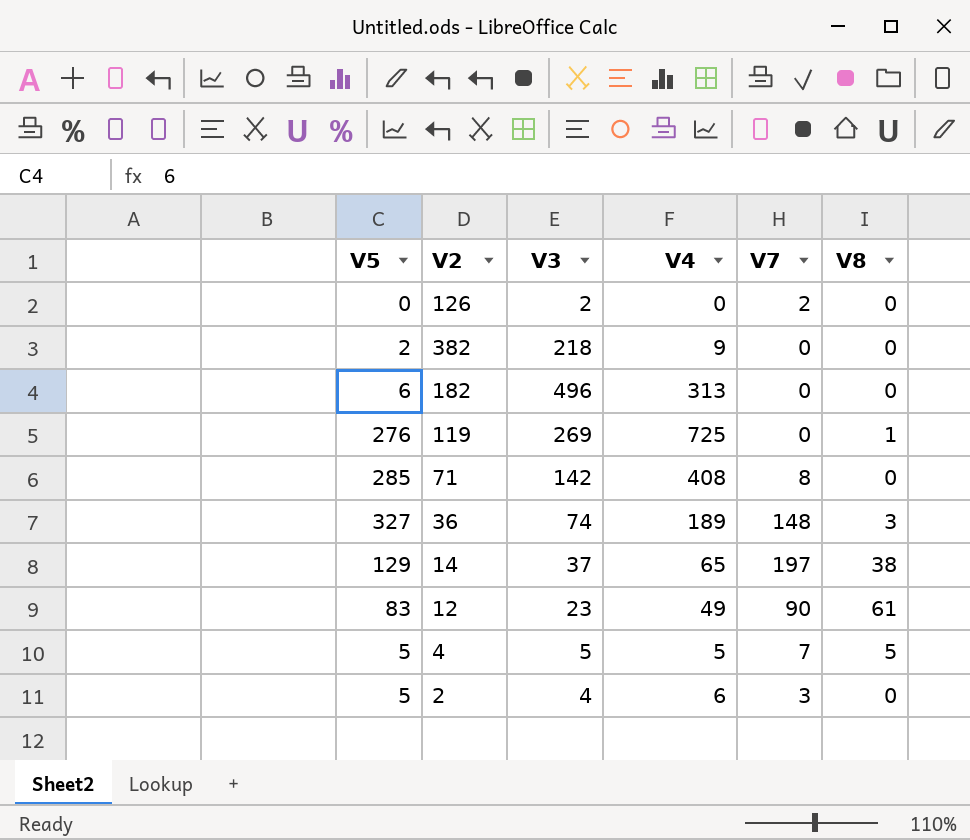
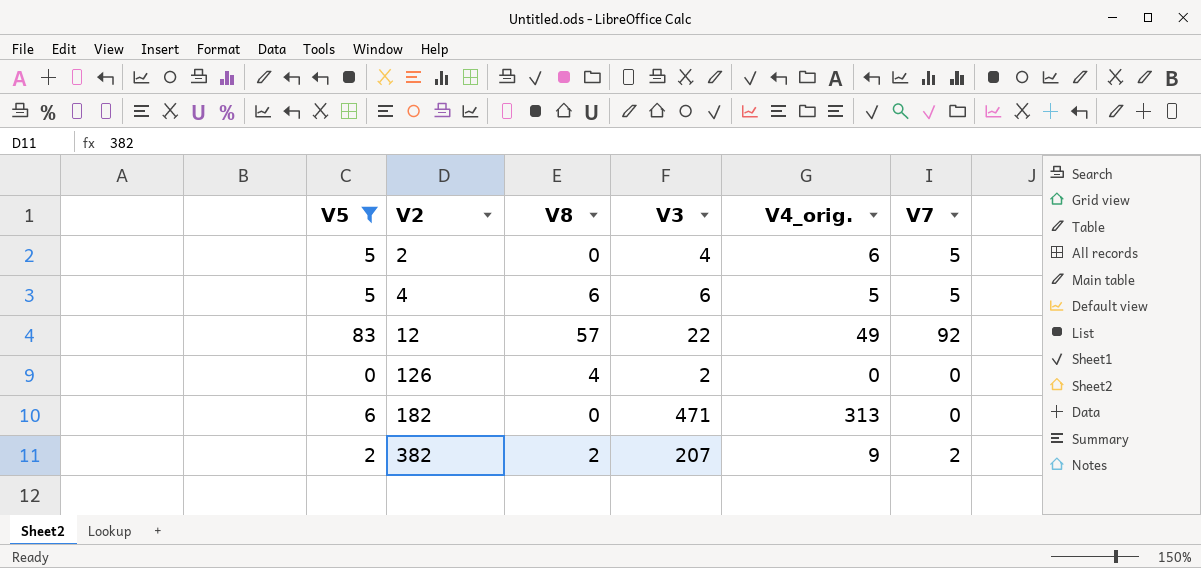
filter: none -> V5 <= 83
row order: none -> V2 ascending
column V8 | position: 6 -> 3
column name: V4 -> V4_orig.
2 | V7: 3 -> 5
4 | V8: 5 -> 6
4 | V3: 5 -> 6
4 | V7: 7 -> 5
12 | V8: 61 -> 57
12 | V3: 23 -> 22
12 | V7: 90 -> 92
126 | V8: 0 -> 4
126 | V7: 2 -> 0
182 | V3: 496 -> 471
382 | V8: 0 -> 2
382 | V3: 218 -> 207
382 | V7: 0 -> 2

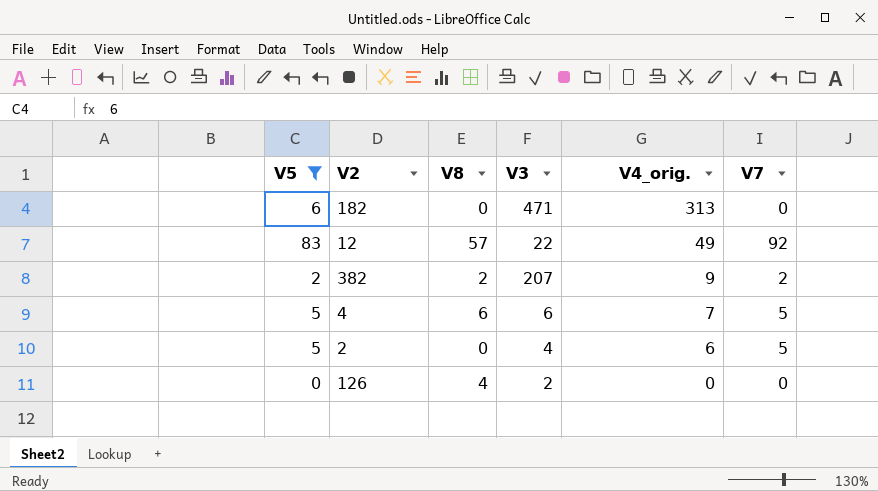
row order: V2 ascending -> V4_orig. descending
4 | V4_orig.: 5 -> 7

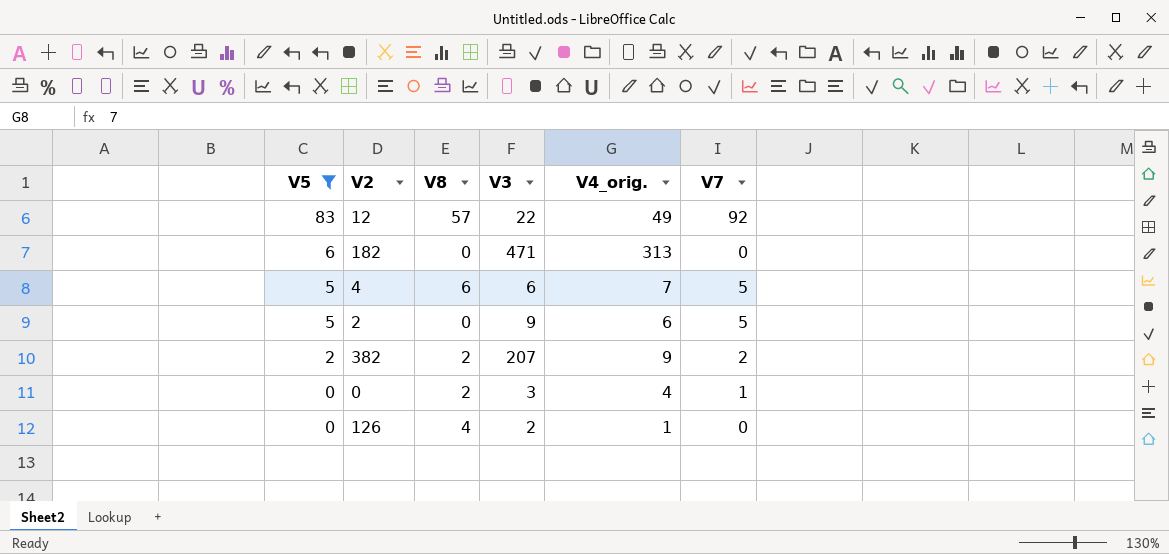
row order: V4_orig. descending -> V5 descending
2 | V3: 4 -> 9
row 0: none -> 0 | 2 | 3 | 4 | 1
126 | V4_orig.: 0 -> 1

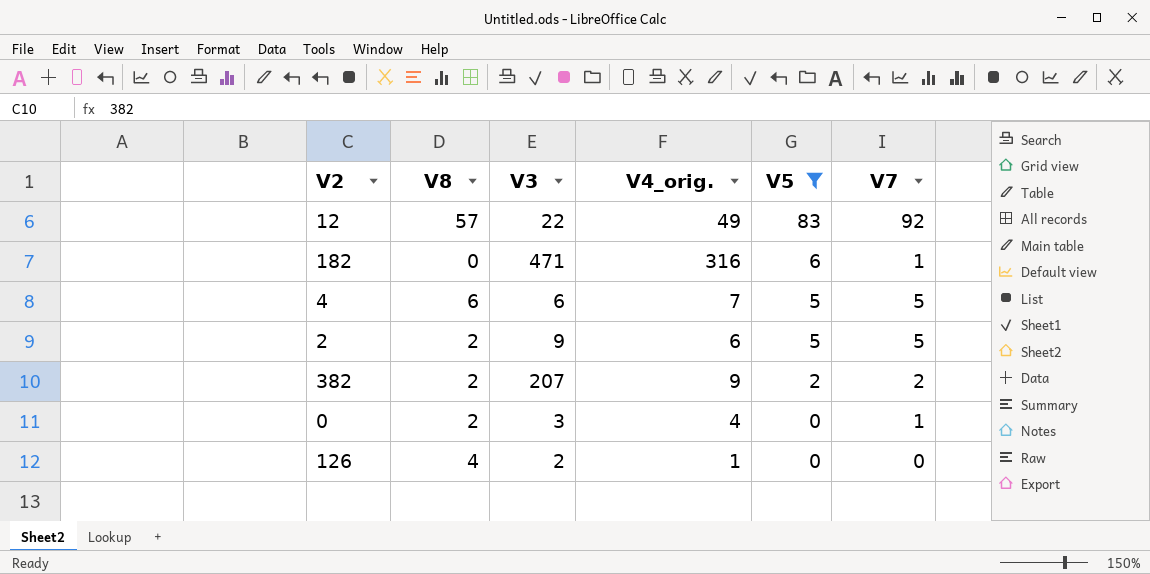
column V5 | position: 1 -> 5
182 | V4_orig.: 313 -> 316
182 | V7: 0 -> 1
2 | V8: 0 -> 2

